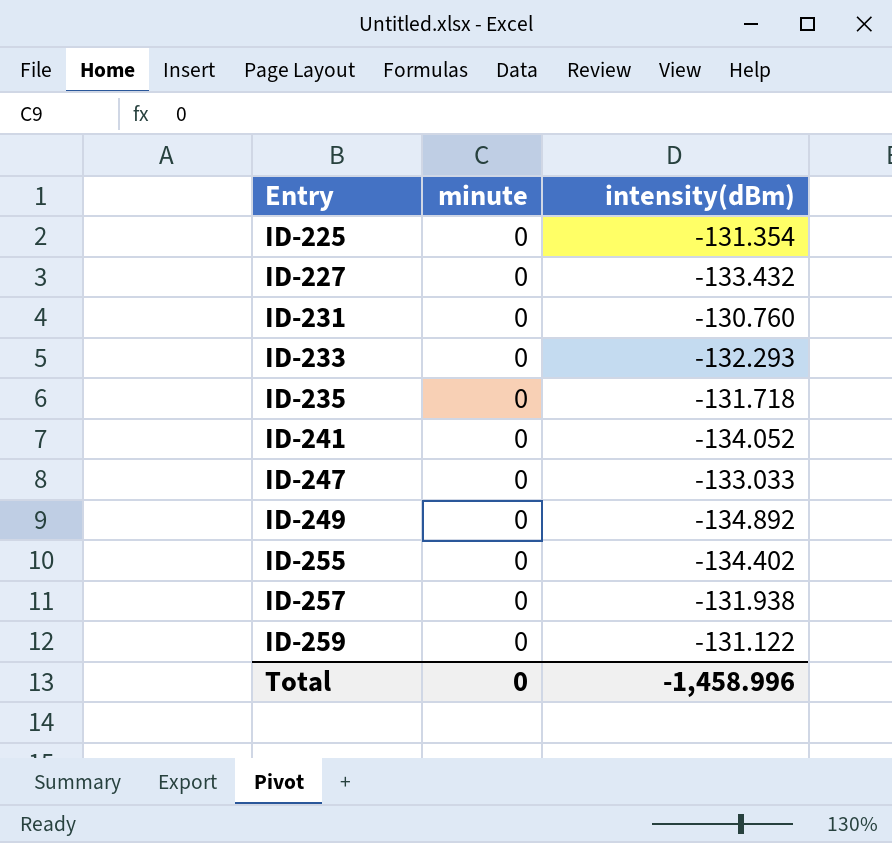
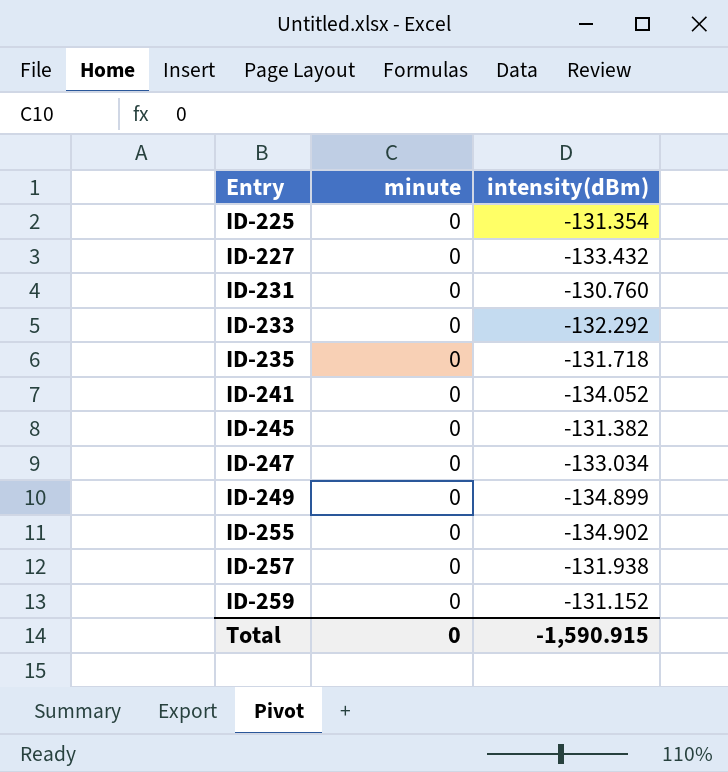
ID-233 | intensity(dBm): -132.293 -> -132.292
row ID-245: none -> 0 | -131.382
ID-247 | intensity(dBm): -133.033 -> -133.034
ID-249 | intensity(dBm): -134.892 -> -134.899
ID-255 | intensity(dBm): -134.402 -> -134.902
ID-259 | intensity(dBm): -131.122 -> -131.152
Total | intensity(dBm): -1,458.996 -> -1,590.915

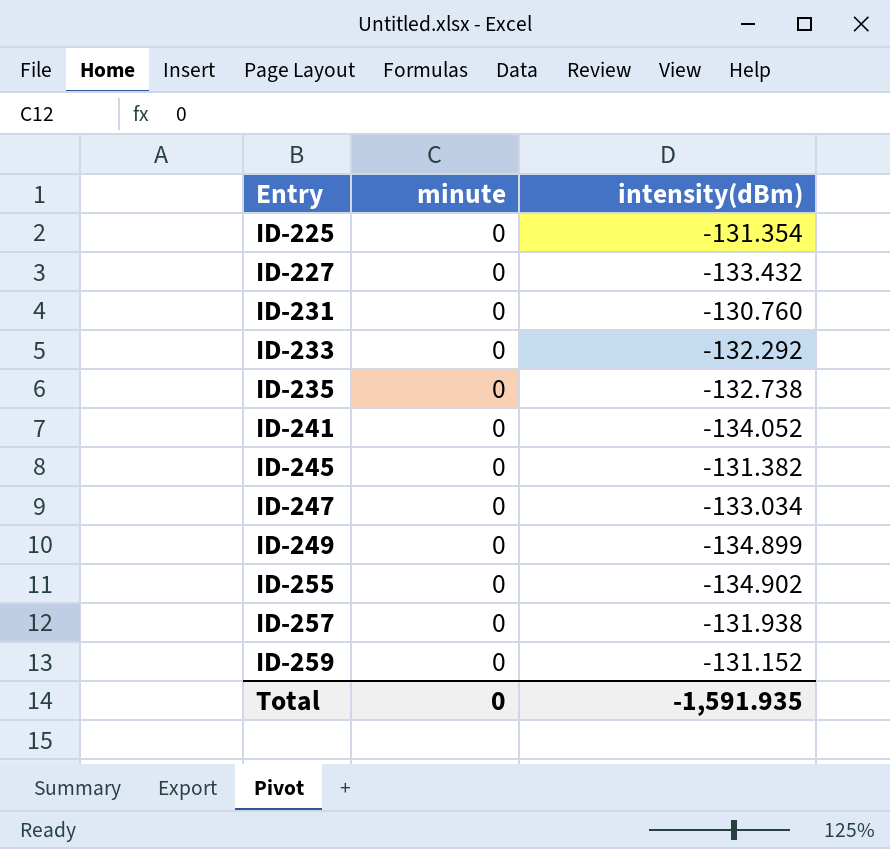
ID-235 | intensity(dBm): -131.718 -> -132.738
Total | intensity(dBm): -1,590.915 -> -1,591.935

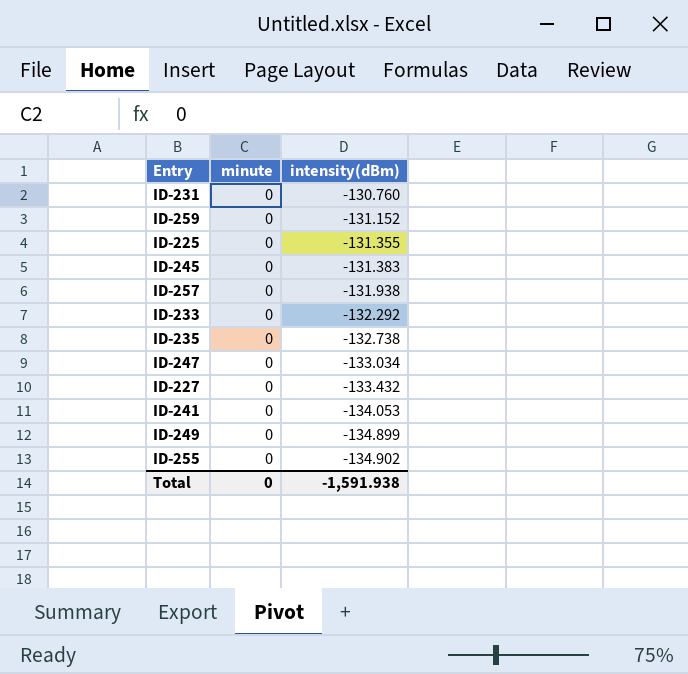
row order: Entry ascending -> intensity(dBm) descending
ID-225 | intensity(dBm): -131.354 -> -131.355
ID-245 | intensity(dBm): -131.382 -> -131.383
ID-241 | intensity(dBm): -134.052 -> -134.053
Total | intensity(dBm): -1,591.935 -> -1,591.938

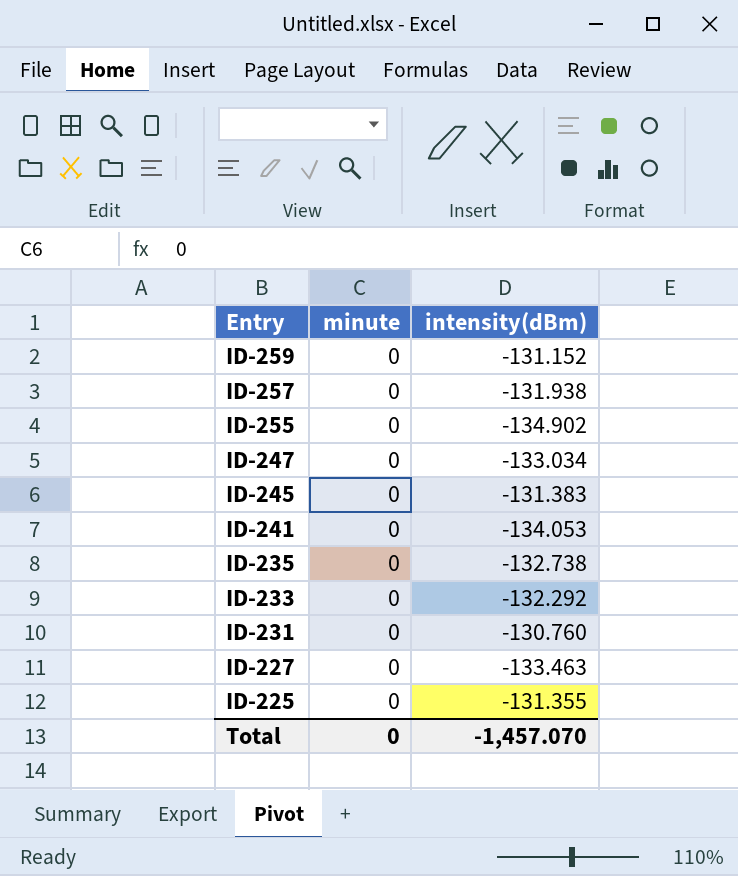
row order: intensity(dBm) descending -> Entry descending
row ID-249: 0 | -134.899 -> none
ID-227 | intensity(dBm): -133.432 -> -133.463
Total | intensity(dBm): -1,591.938 -> -1,457.070

